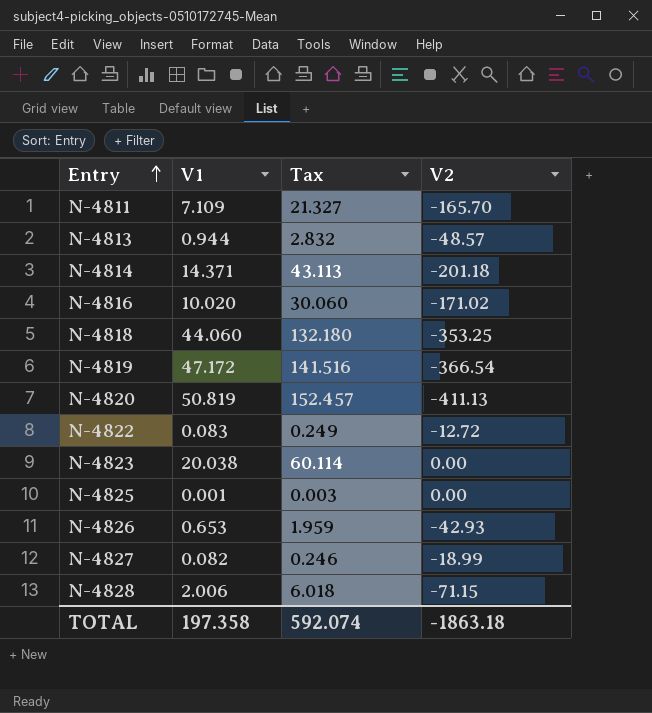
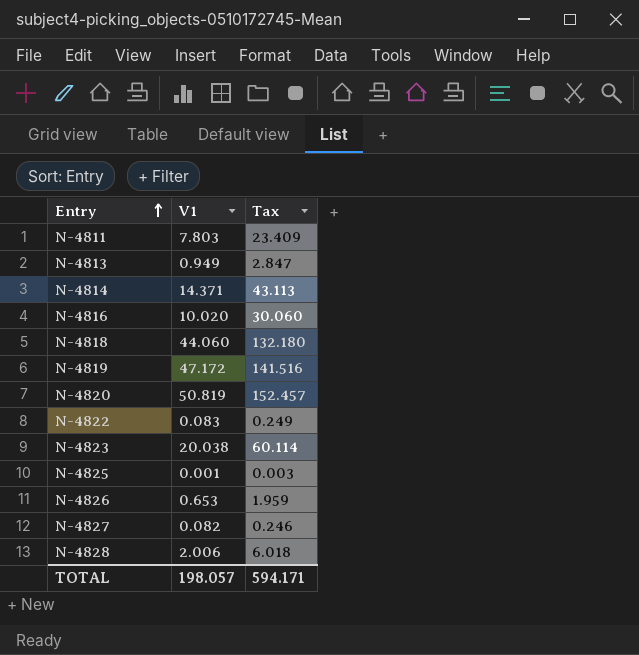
column V2 | position: 4 -> none
N-4811 | V1: 7.109 -> 7.803
N-4811 | Tax: 21.327 -> 23.409
N-4813 | V1: 0.944 -> 0.949
N-4813 | Tax: 2.832 -> 2.847
TOTAL | V1: 197.358 -> 198.057
TOTAL | Tax: 592.074 -> 594.171

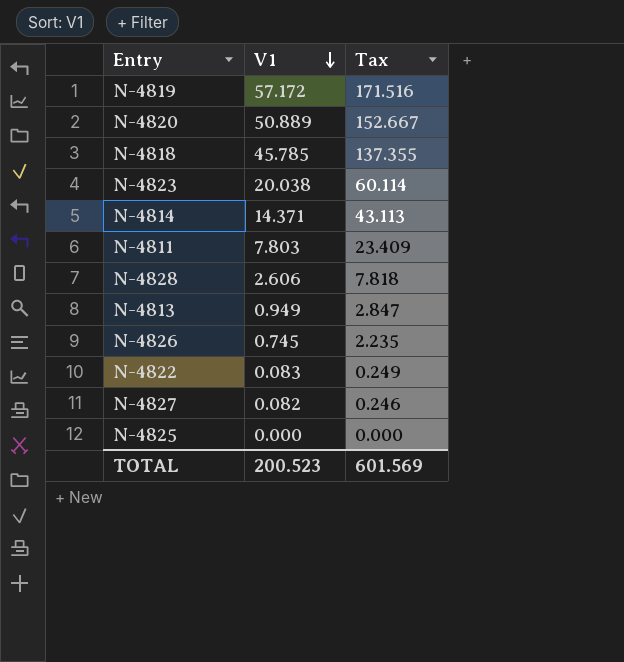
row order: Entry ascending -> V1 descending
row N-4816: 10.020 | 30.060 -> none
N-4819 | V1: 47.172 -> 57.172
N-4819 | Tax: 141.516 -> 171.516
N-4820 | V1: 50.819 -> 50.889
N-4820 | Tax: 152.457 -> 152.667
N-4818 | V1: 44.060 -> 45.785
N-4818 | Tax: 132.180 -> 137.355
N-4828 | V1: 2.006 -> 2.606
N-4828 | Tax: 6.018 -> 7.818
N-4826 | V1: 0.653 -> 0.745
N-4826 | Tax: 1.959 -> 2.235
N-4825 | V1: 0.001 -> 0.000
N-4825 | Tax: 0.003 -> 0.000
TOTAL | V1: 198.057 -> 200.523
TOTAL | Tax: 594.171 -> 601.569

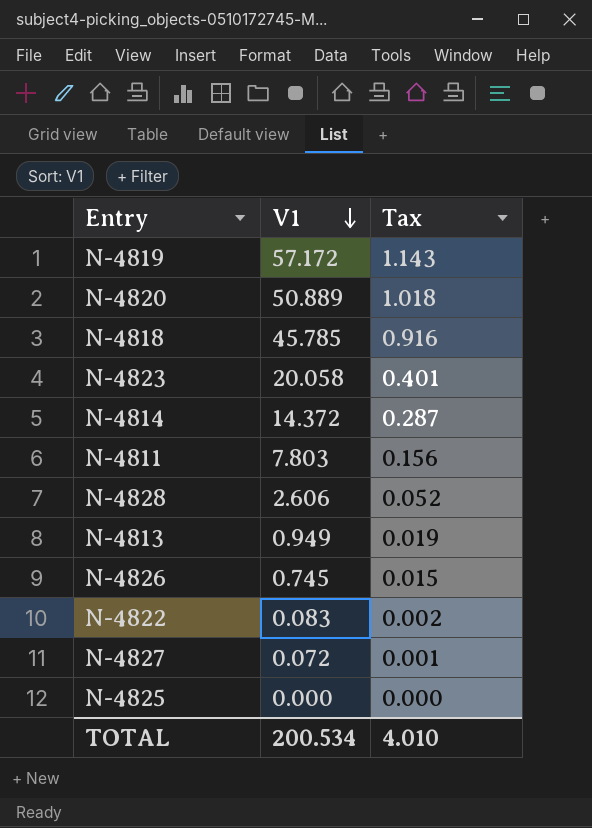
column Tax | formula: [V1] * 3 -> [V1] * 0.02
N-4823 | V1: 20.038 -> 20.058
N-4814 | V1: 14.371 -> 14.372
N-4827 | V1: 0.082 -> 0.072
TOTAL | V1: 200.523 -> 200.534
TOTAL | Tax: 601.569 -> 4.010

